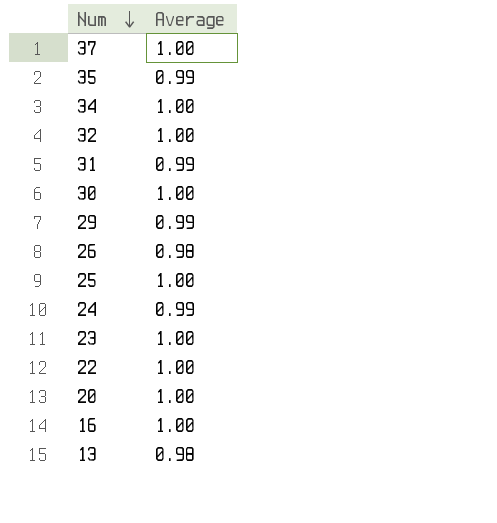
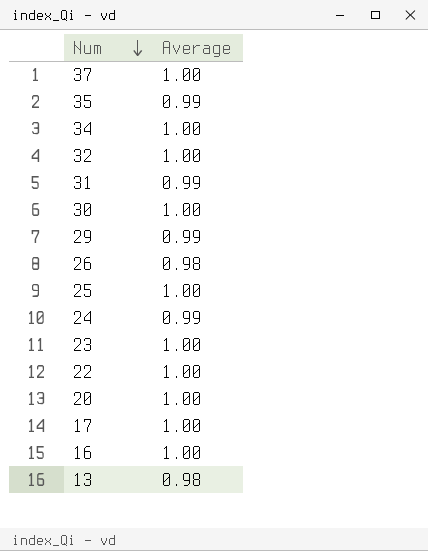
row 17: none -> 1.00

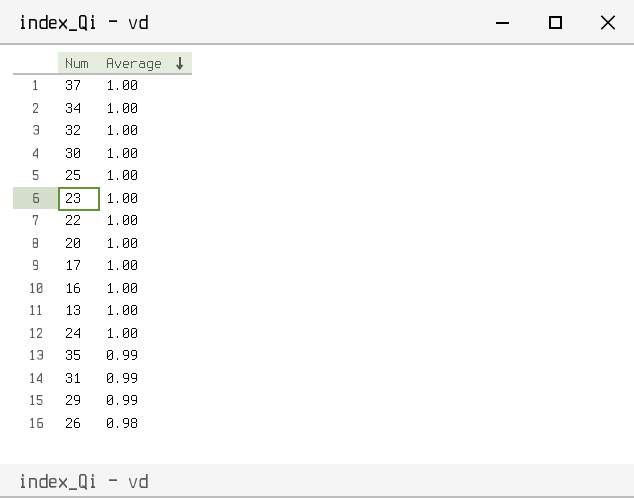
row order: Num descending -> Average descending
13 | Average: 0.98 -> 1.00
24 | Average: 0.99 -> 1.00

